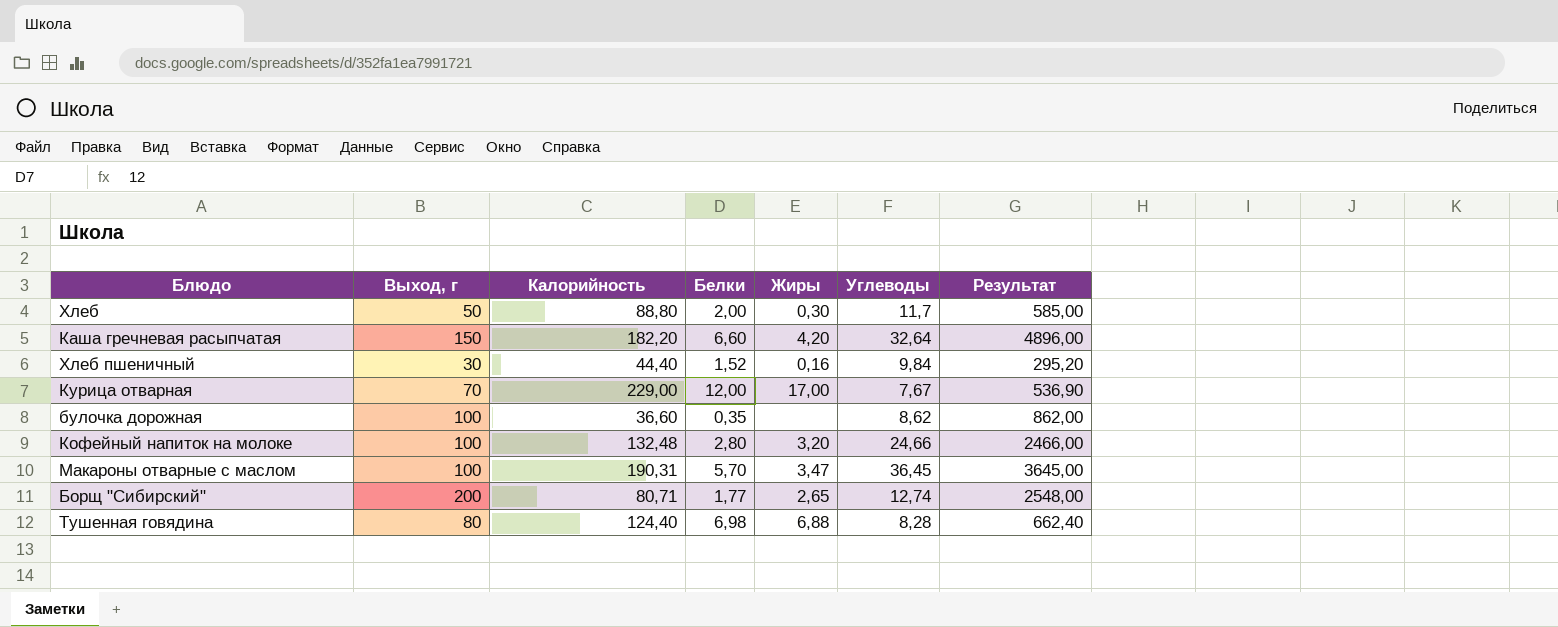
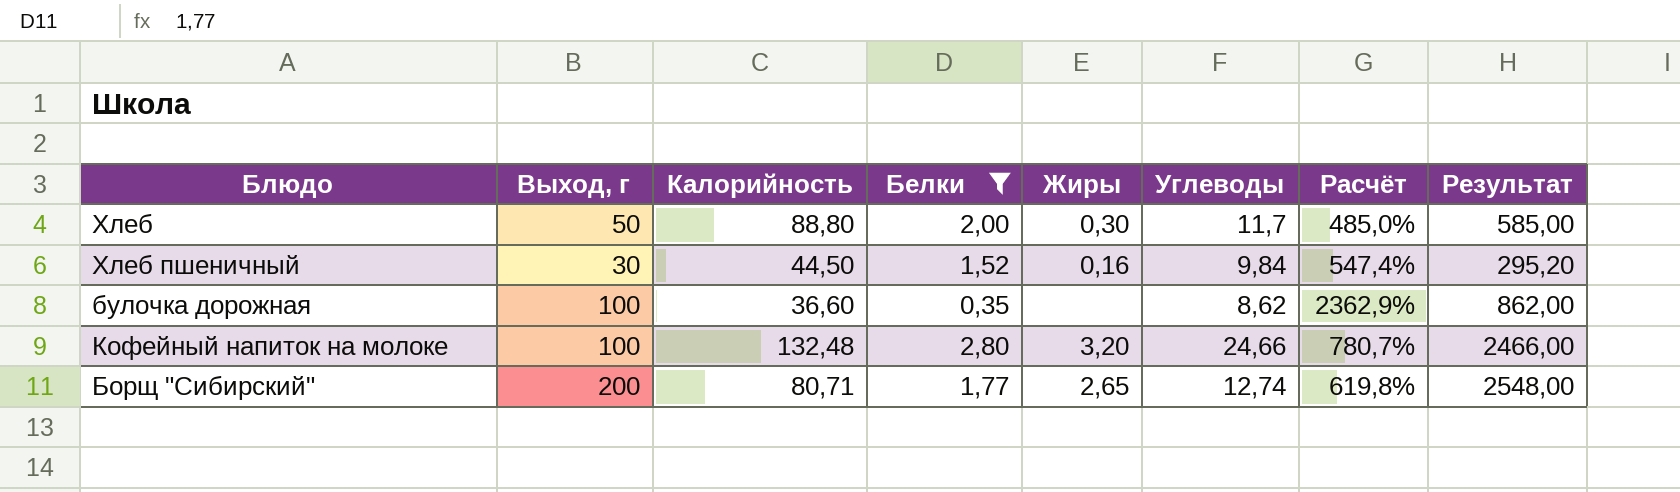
filter: none -> Белки <= 2,80
column Расчёт | formula: none -> ([Углеводы] - [Белки]) / [Белки]
Хлеб пшеничный | Калорийность: 44,40 -> 44,50

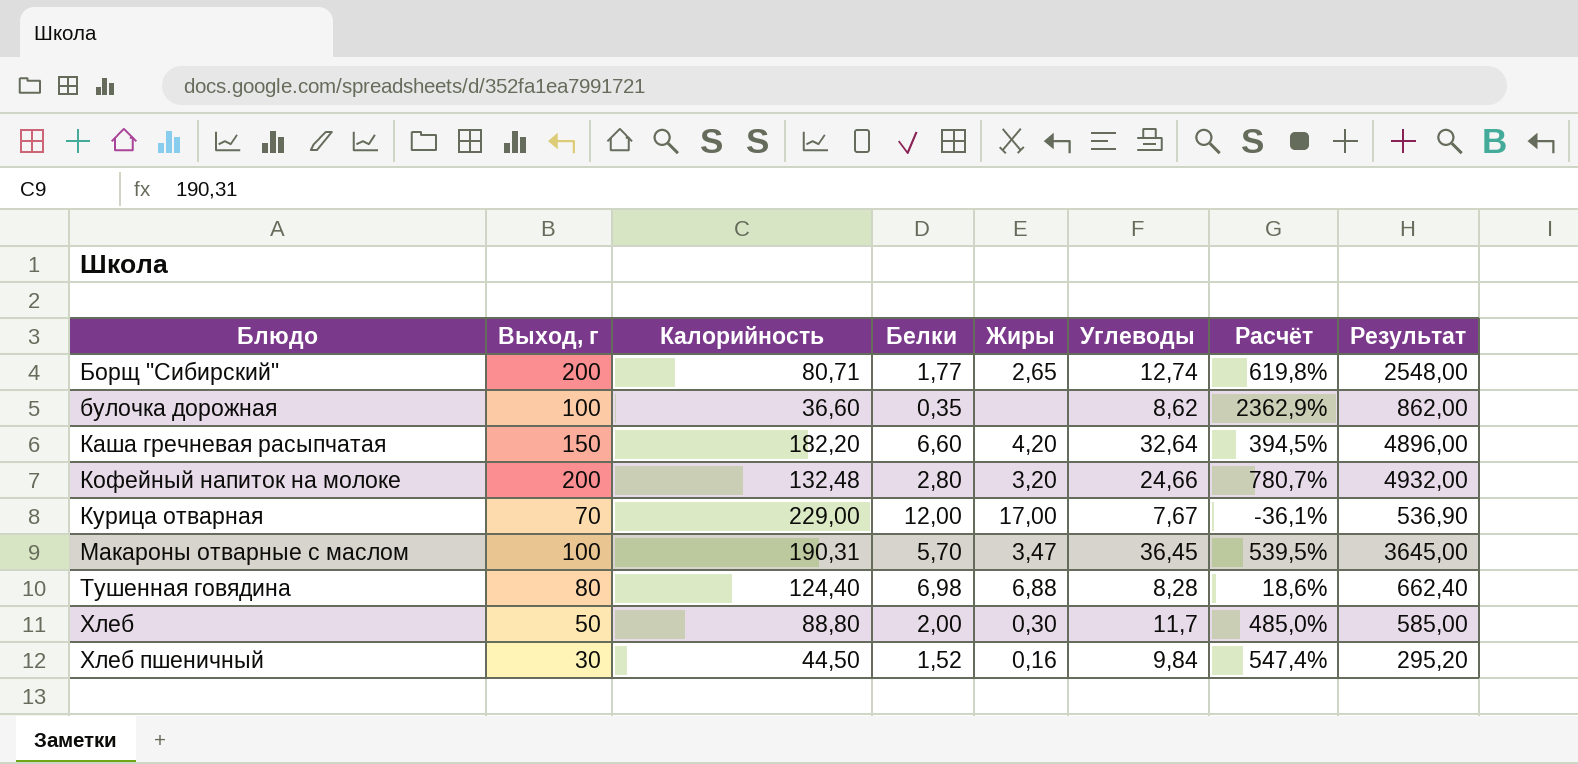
filter: Белки <= 2,80 -> none
row order: none -> Блюдо ascending
Кофейный напиток на молоке | Выход, г: 100 -> 200
Кофейный напиток на молоке | Результат: 2466,00 -> 4932,00

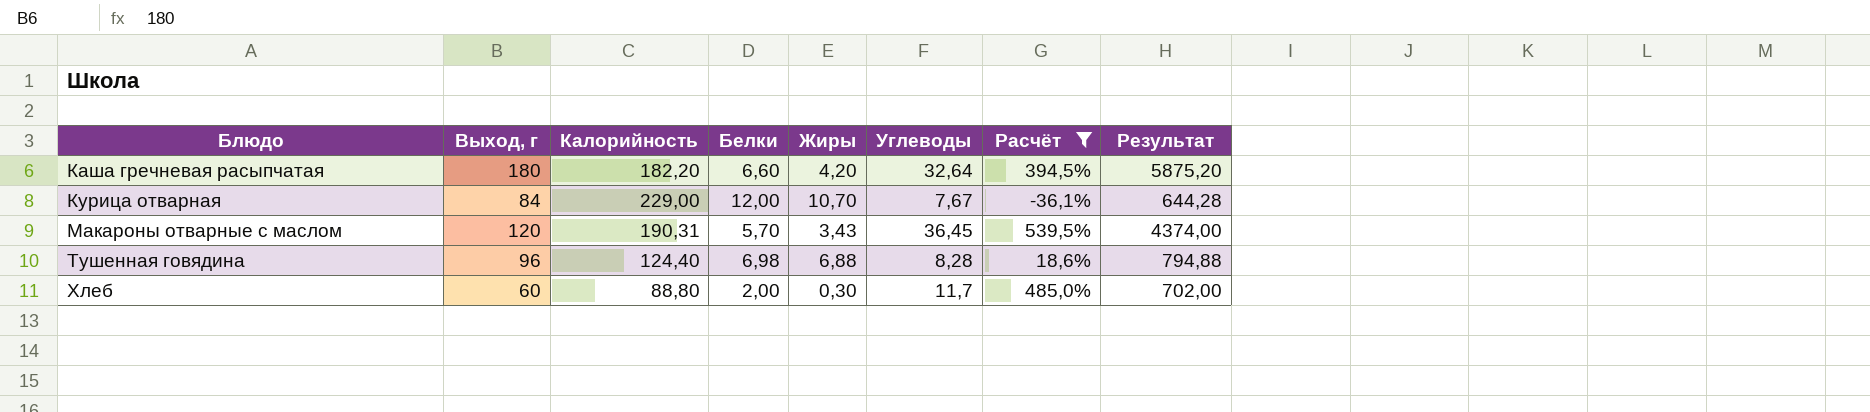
filter: none -> Расчёт <= 539,5%
Каша гречневая расыпчатая | Выход, г: 150 -> 180
Каша гречневая расыпчатая | Результат: 4896,00 -> 5875,20
Курица отварная | Выход, г: 70 -> 84
Курица отварная | Жиры: 17,00 -> 10,70
Курица отварная | Результат: 536,90 -> 644,28
Макароны отварные с маслом | Выход, г: 100 -> 120
Макароны отварные с маслом | Жиры: 3,47 -> 3,43
Макароны отварные с маслом | Результат: 3645,00 -> 4374,00
Тушенная говядина | Выход, г: 80 -> 96
Тушенная говядина | Результат: 662,40 -> 794,88
Хлеб | Выход, г: 50 -> 60
Хлеб | Результат: 585,00 -> 702,00

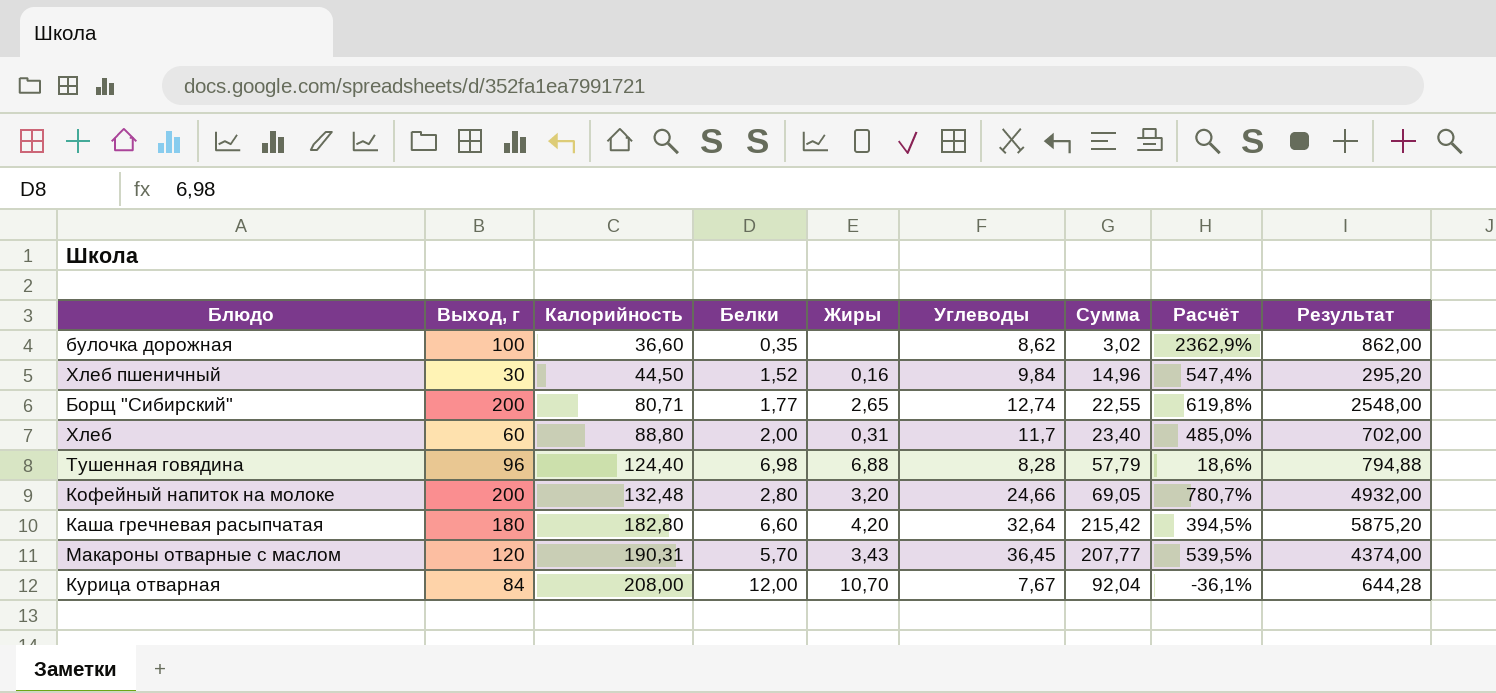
filter: Расчёт <= 539,5% -> none
row order: Блюдо ascending -> Калорийность ascending
column Сумма | formula: none -> [Белки] * [Углеводы]
Хлеб | Жиры: 0,30 -> 0,31
Каша гречневая расыпчатая | Калорийность: 182,20 -> 182,80
Курица отварная | Калорийность: 229,00 -> 208,00

